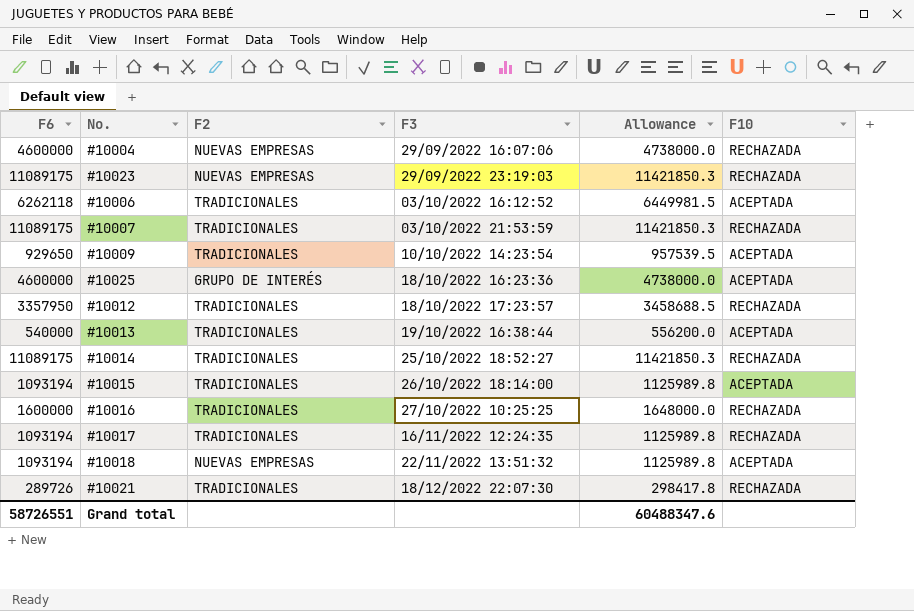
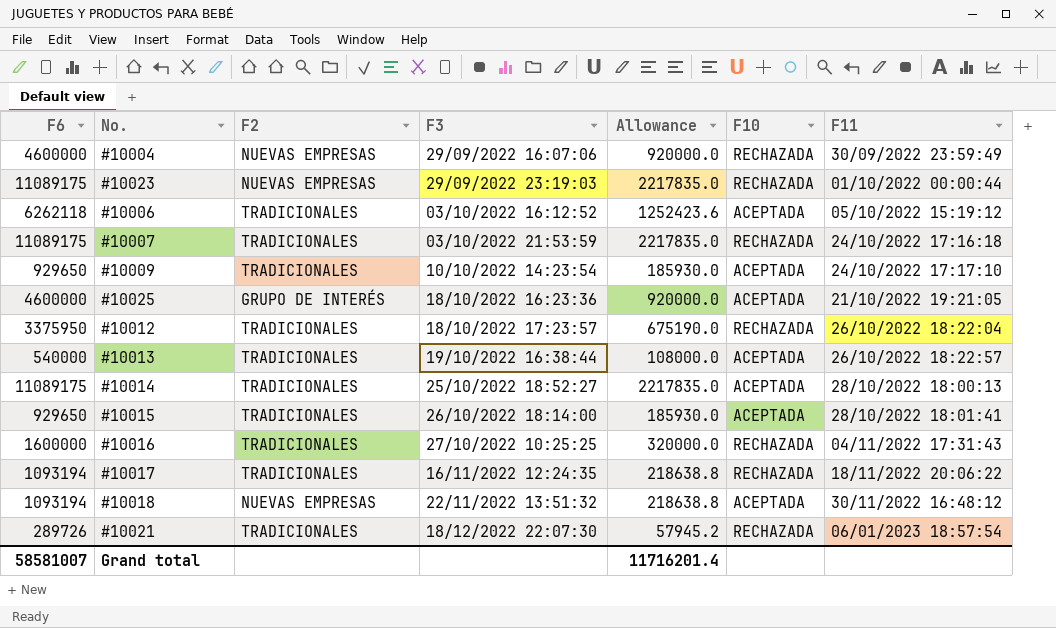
column Allowance | formula: [F6] * 1.03 -> [F6] * 0.2
column F11 | position: none -> 7
#10012 | F6: 3357950 -> 3375950
#10014 | F10: RECHAZADA -> ACEPTADA
#10015 | F6: 1093194 -> 929650
Grand total | F6: 58726551 -> 58581007
Grand total | Allowance: 60488347.6 -> 11716201.4

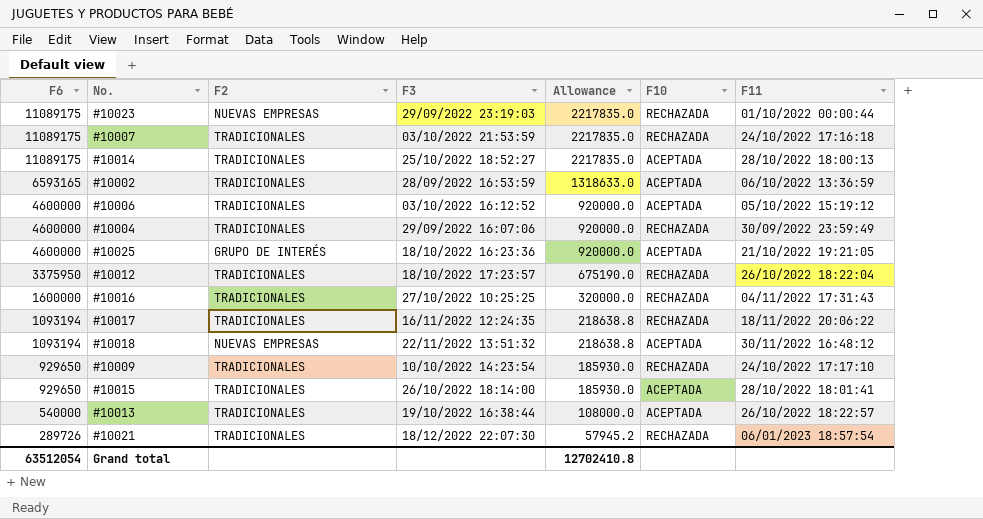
row order: F3 ascending -> F6 descending
row #10002: none -> 6593165 | TRADICIONALES | 28/09/2022 16:53:59 | 1318633.0 | ACEPTADA | 06/10/2022 13:36:59
#10006 | F6: 6262118 -> 4600000
#10006 | Allowance: 1252423.6 -> 920000.0
#10004 | F2: NUEVAS EMPRESAS -> TRADICIONALES
#10009 | F10: ACEPTADA -> RECHAZADA
Grand total | F6: 58581007 -> 63512054
Grand total | Allowance: 11716201.4 -> 12702410.8

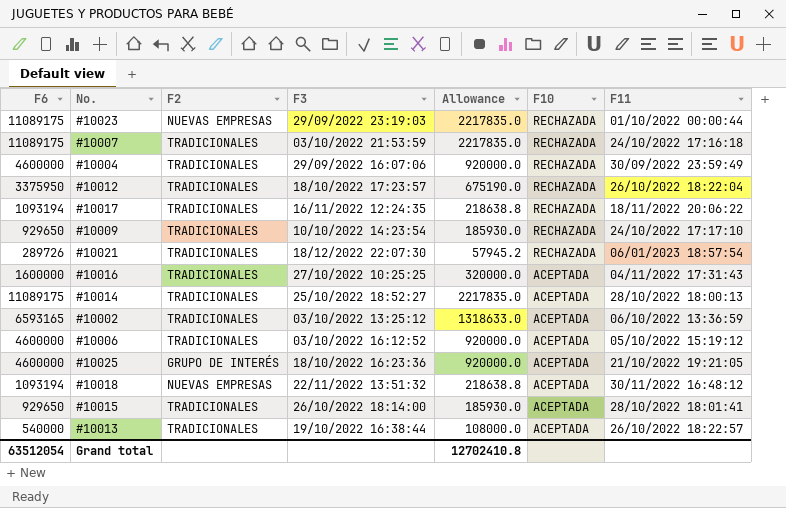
row order: F6 descending -> F10 descending
#10016 | F10: RECHAZADA -> ACEPTADA
#10002 | F3: 28/09/2022 16:53:59 -> 03/10/2022 13:25:12

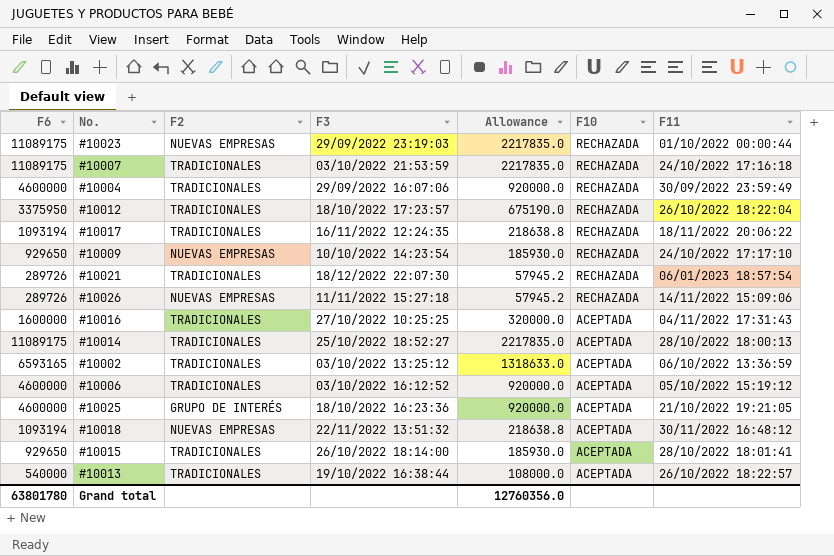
#10009 | F2: TRADICIONALES -> NUEVAS EMPRESAS
row #10026: none -> 289726 | NUEVAS EMPRESAS | 11/11/2022 15:27:18 | 57945.2 | RECHAZADA | 14/11/2022 15:09:06
Grand total | F6: 63512054 -> 63801780
Grand total | Allowance: 12702410.8 -> 12760356.0

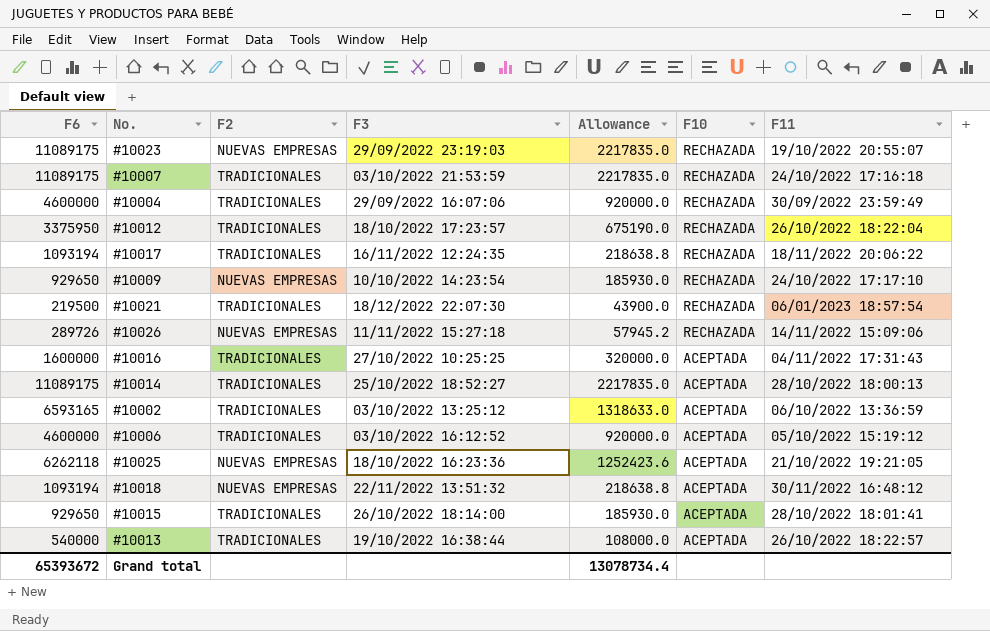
#10023 | F11: 01/10/2022 00:00:44 -> 19/10/2022 20:55:07
#10021 | F6: 289726 -> 219500
#10021 | Allowance: 57945.2 -> 43900.0
#10025 | F6: 4600000 -> 6262118
#10025 | F2: GRUPO DE INTERÉS -> NUEVAS EMPRESAS
#10025 | Allowance: 920000.0 -> 1252423.6
Grand total | F6: 63801780 -> 65393672
Grand total | Allowance: 12760356.0 -> 13078734.4

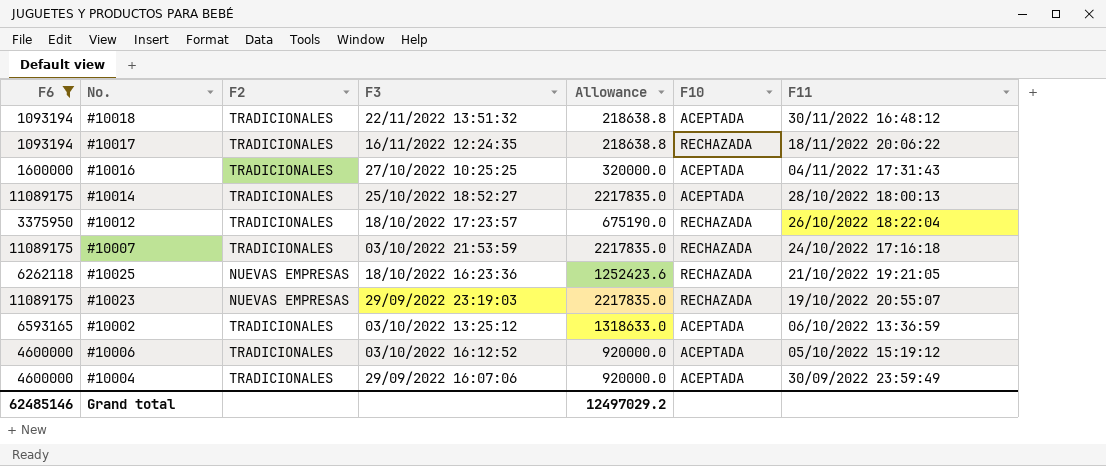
filter: none -> F6 >= 1093194
row order: F10 descending -> F11 descending
#10018 | F2: NUEVAS EMPRESAS -> TRADICIONALES
#10025 | F10: ACEPTADA -> RECHAZADA
#10004 | F10: RECHAZADA -> ACEPTADA
Grand total | F6: 65393672 -> 62485146
Grand total | Allowance: 13078734.4 -> 12497029.2

